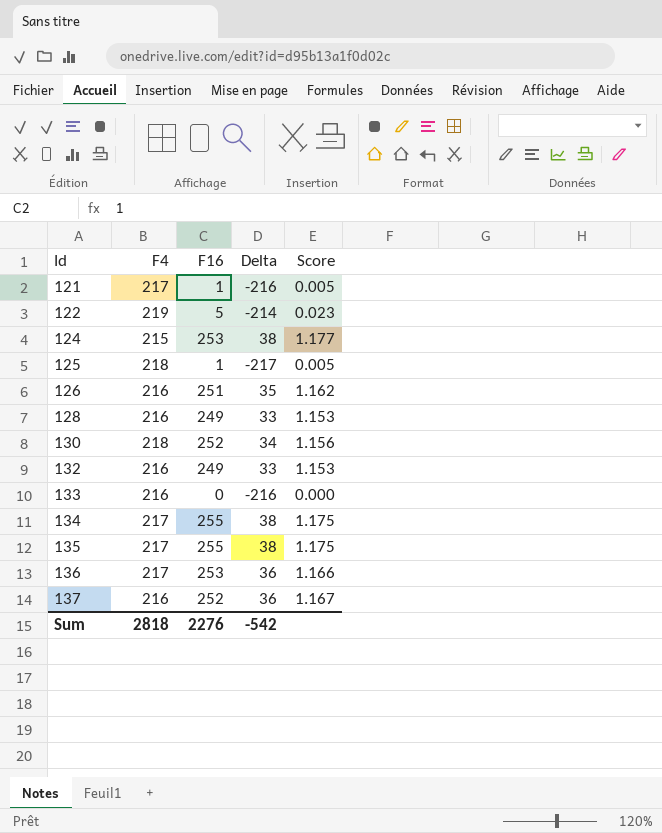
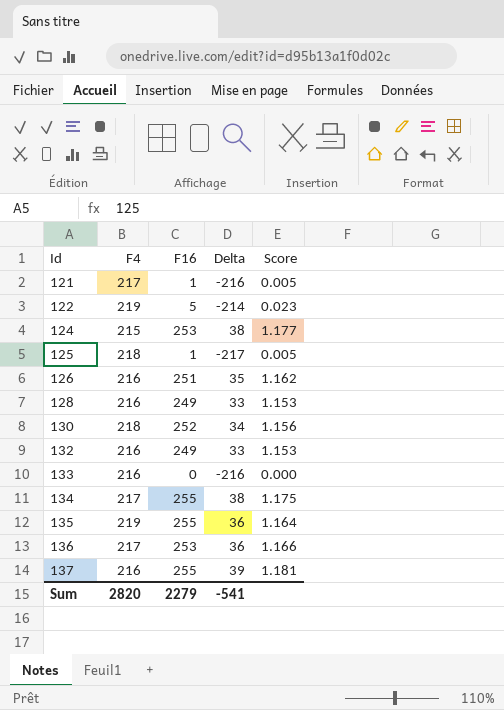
135 | F4: 217 -> 219
135 | Delta: 38 -> 36
135 | Score: 1.175 -> 1.164
137 | F16: 252 -> 255
137 | Delta: 36 -> 39
137 | Score: 1.167 -> 1.181
Sum | F4: 2818 -> 2820
Sum | F16: 2276 -> 2279
Sum | Delta: -542 -> -541

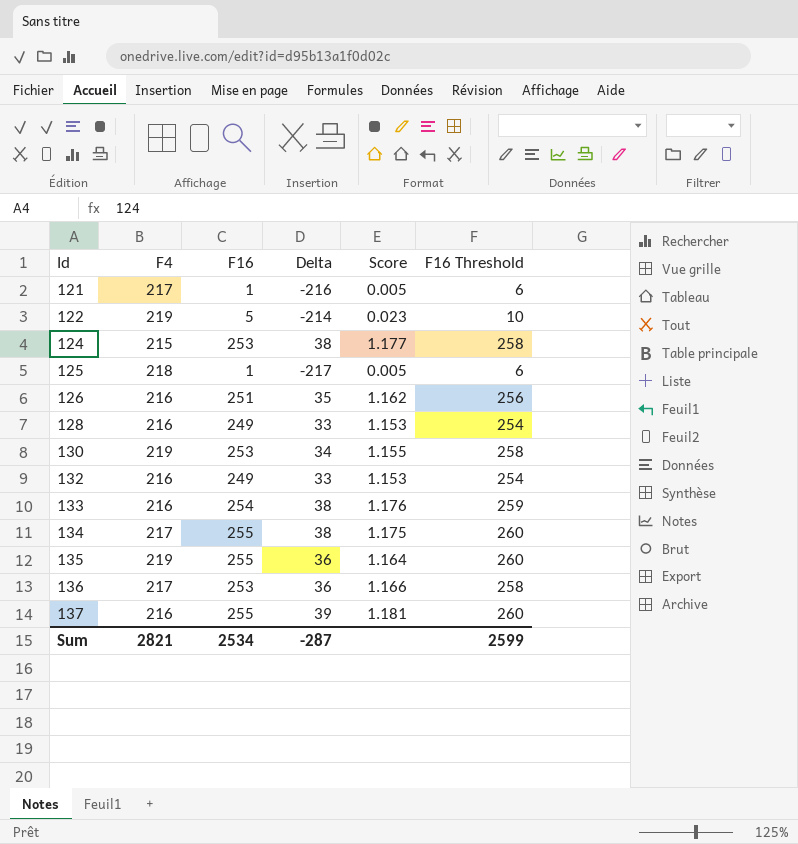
column F16 Threshold | formula: none -> [F16] + 5
130 | F4: 218 -> 219
130 | F16: 252 -> 253
130 | Score: 1.156 -> 1.155
133 | F16: 0 -> 254
133 | Delta: -216 -> 38
133 | Score: 0.000 -> 1.176
Sum | F4: 2820 -> 2821
Sum | F16: 2279 -> 2534
Sum | Delta: -541 -> -287

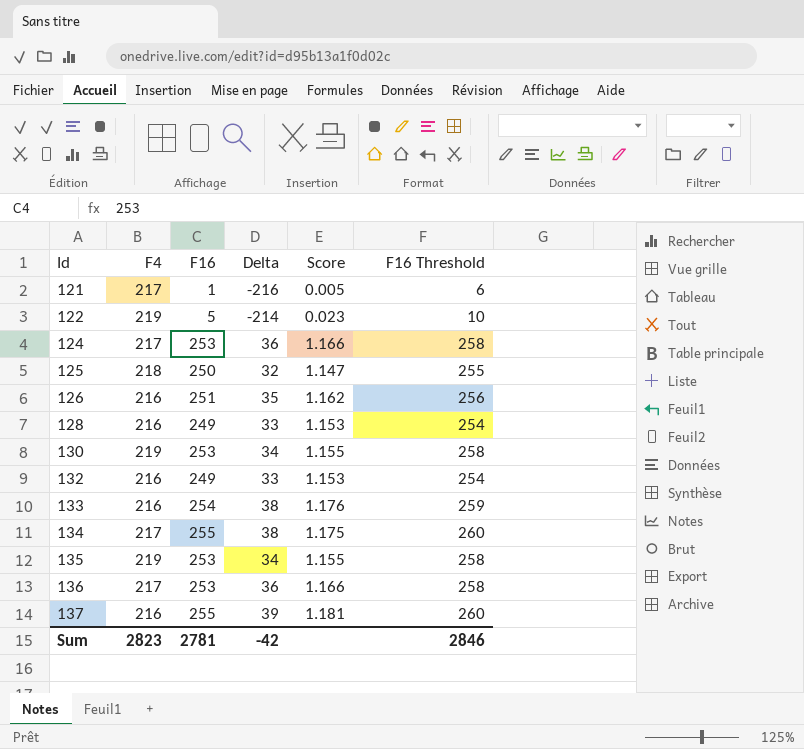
124 | F4: 215 -> 217
124 | Delta: 38 -> 36
124 | Score: 1.177 -> 1.166
125 | F16: 1 -> 250
125 | Delta: -217 -> 32
125 | Score: 0.005 -> 1.147
125 | F16 Threshold: 6 -> 255
135 | F16: 255 -> 253
135 | Delta: 36 -> 34
135 | Score: 1.164 -> 1.155
135 | F16 Threshold: 260 -> 258
Sum | F4: 2821 -> 2823
Sum | F16: 2534 -> 2781
Sum | Delta: -287 -> -42
Sum | F16 Threshold: 2599 -> 2846

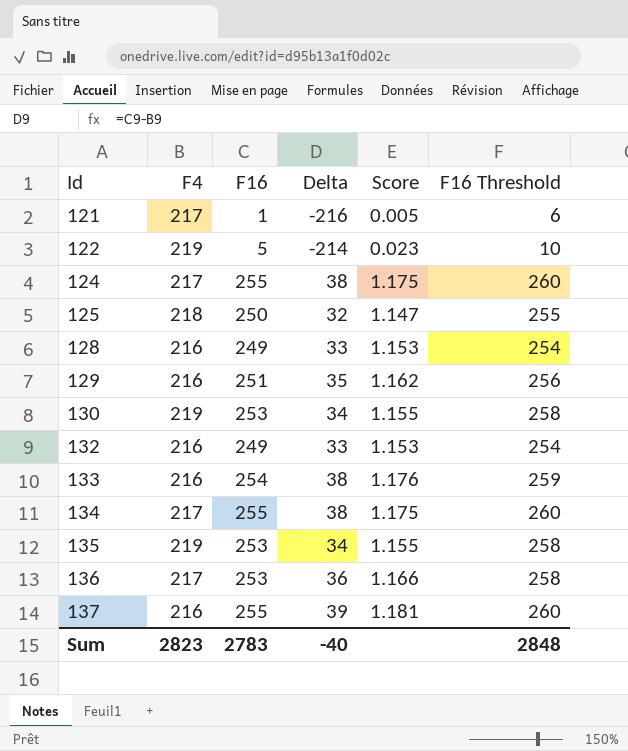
row 126: 216 | 251 | 35 | 1.162 | 256 -> none
124 | F16: 253 -> 255
124 | Delta: 36 -> 38
124 | Score: 1.166 -> 1.175
124 | F16 Threshold: 258 -> 260
row 129: none -> 216 | 251 | 35 | 1.162 | 256
Sum | F16: 2781 -> 2783
Sum | Delta: -42 -> -40
Sum | F16 Threshold: 2846 -> 2848

